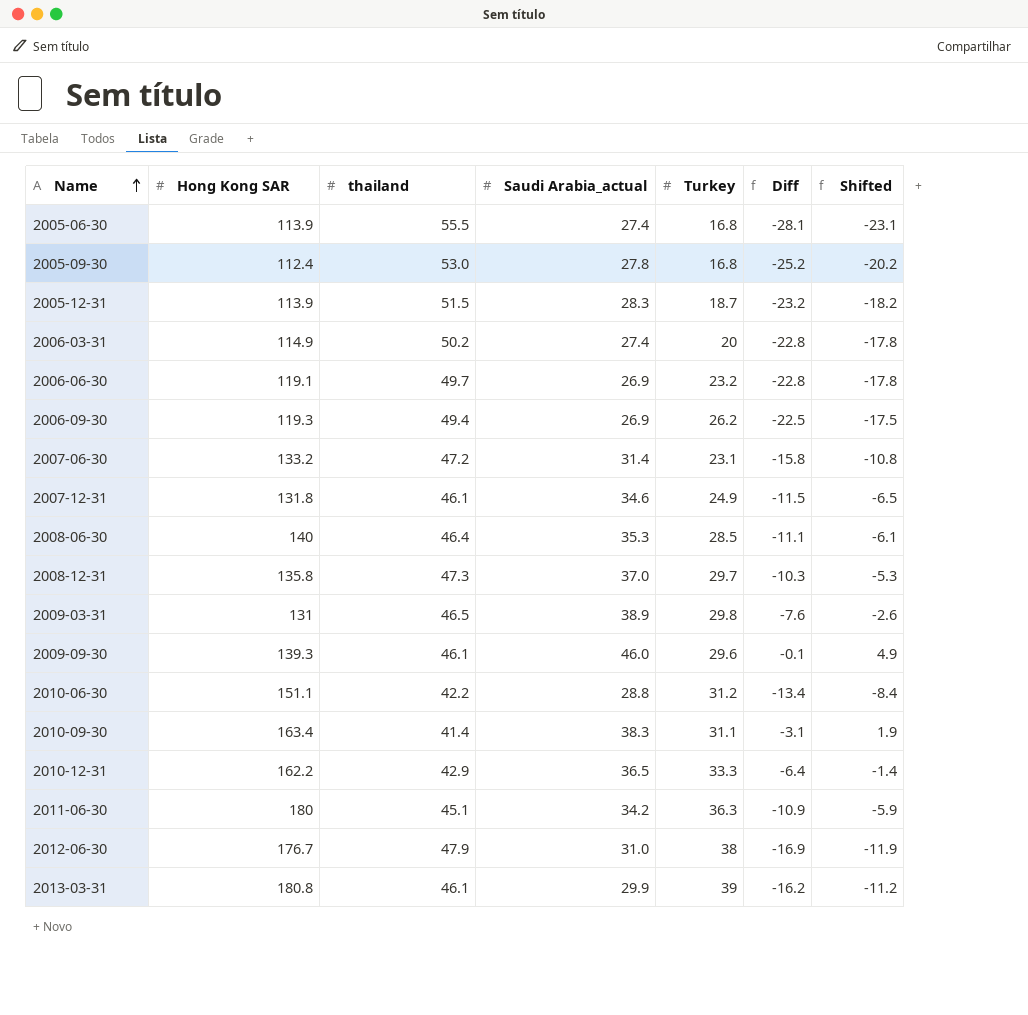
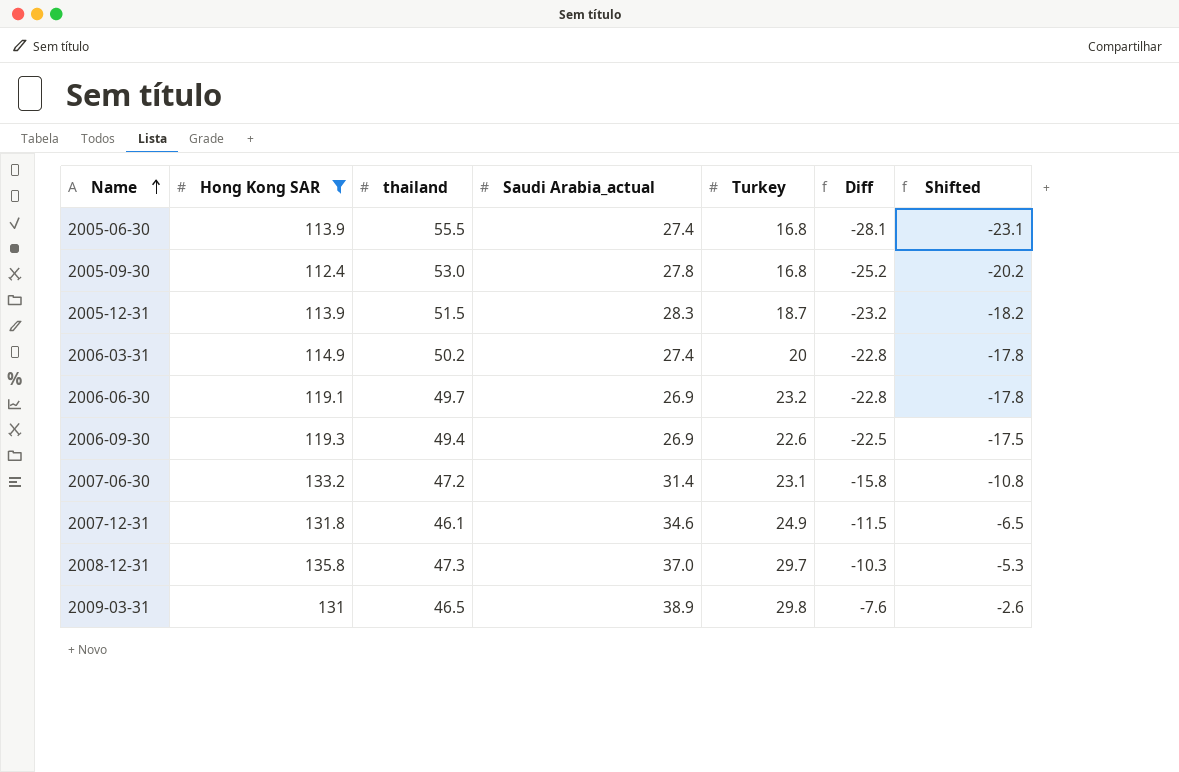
filter: none -> Hong Kong SAR <= 135.8
2006-09-30 | Turkey: 26.2 -> 22.6

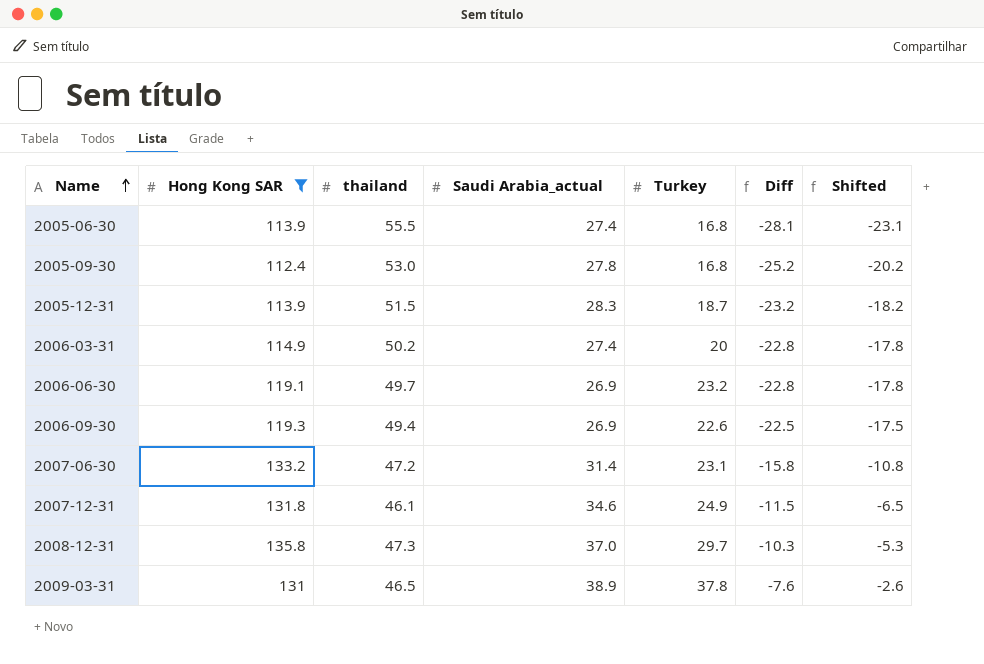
2009-03-31 | Turkey: 29.8 -> 37.8

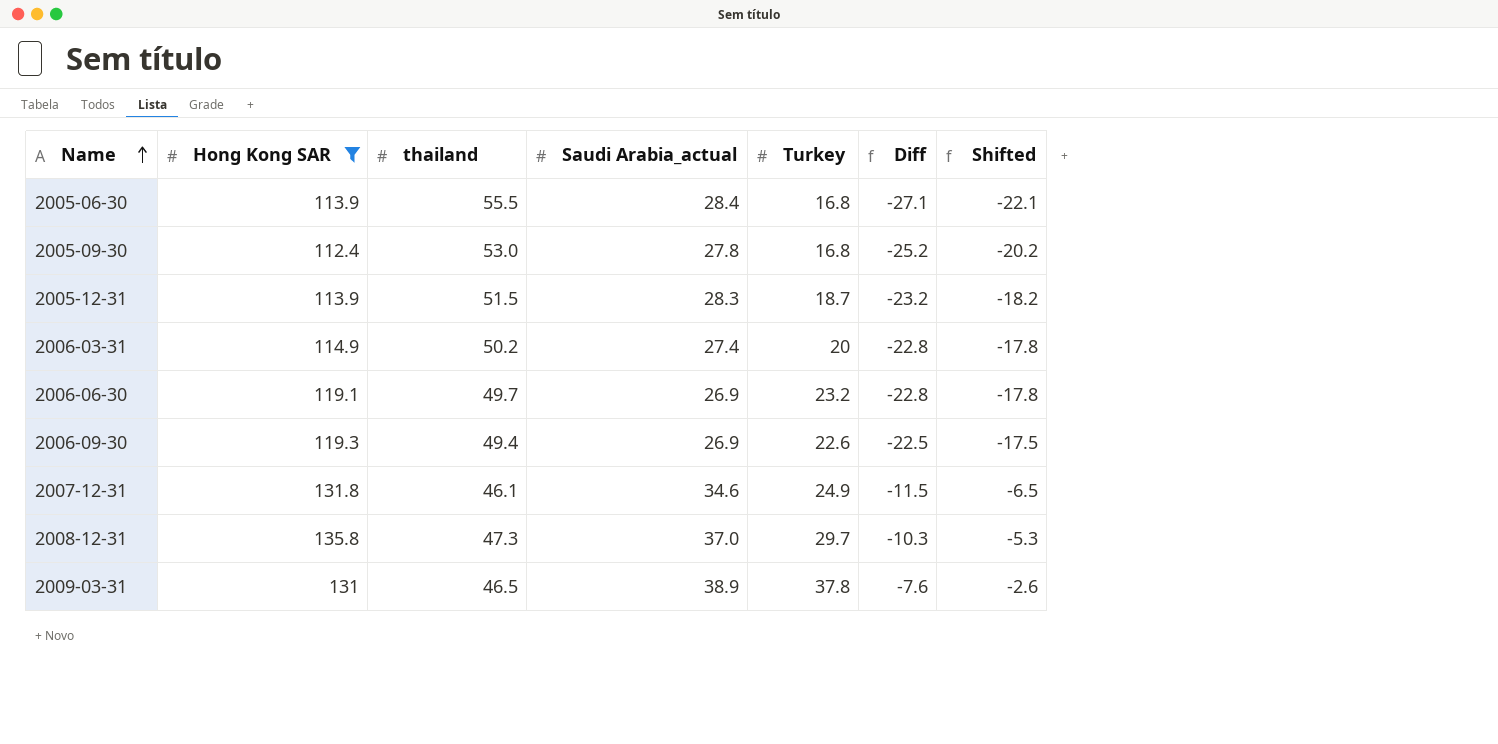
row 2007-06-30: 133.2 | 47.2 | 31.4 | 23.1 | -15.8 | -10.8 -> none
2005-06-30 | Saudi Arabia_actual: 27.4 -> 28.4
2005-06-30 | Diff: -28.1 -> -27.1
2005-06-30 | Shifted: -23.1 -> -22.1

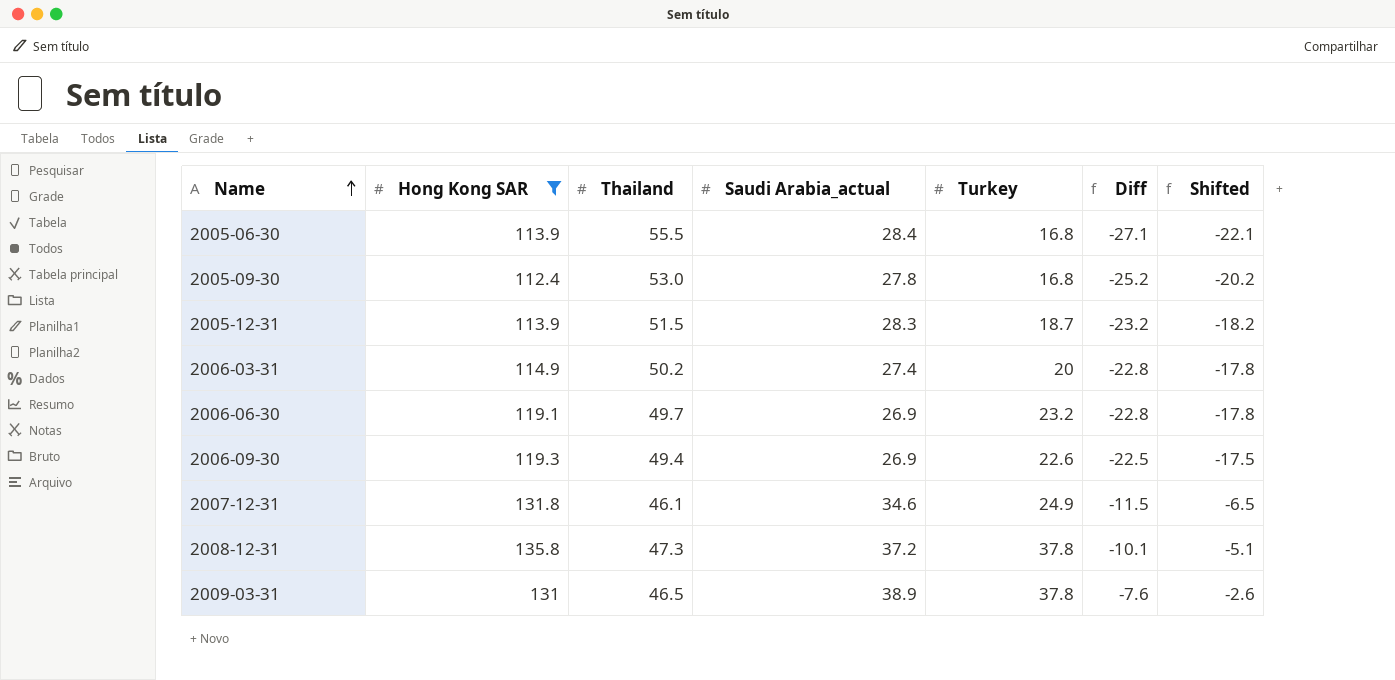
column name: thailand -> Thailand
2008-12-31 | Saudi Arabia_actual: 37.0 -> 37.2
2008-12-31 | Turkey: 29.7 -> 37.8
2008-12-31 | Diff: -10.3 -> -10.1
2008-12-31 | Shifted: -5.3 -> -5.1

